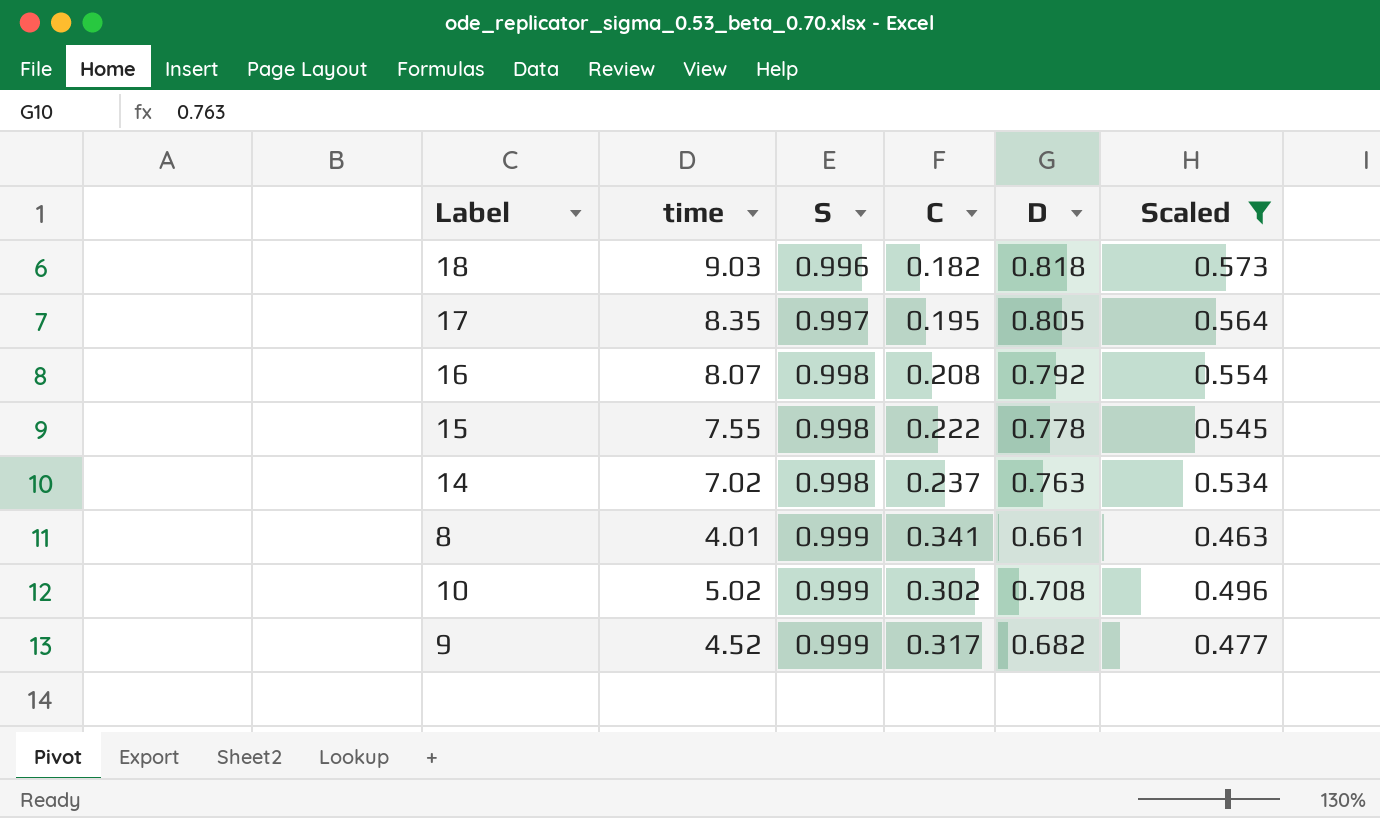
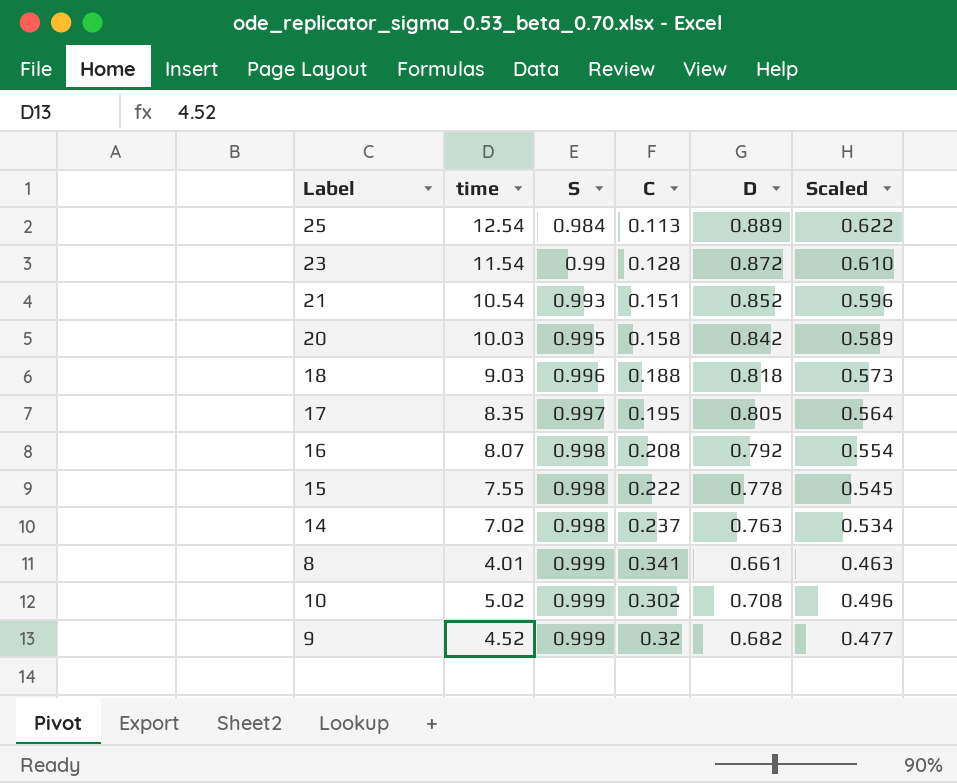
filter: Scaled <= 0.573 -> none
18 | C: 0.182 -> 0.188
9 | C: 0.317 -> 0.32

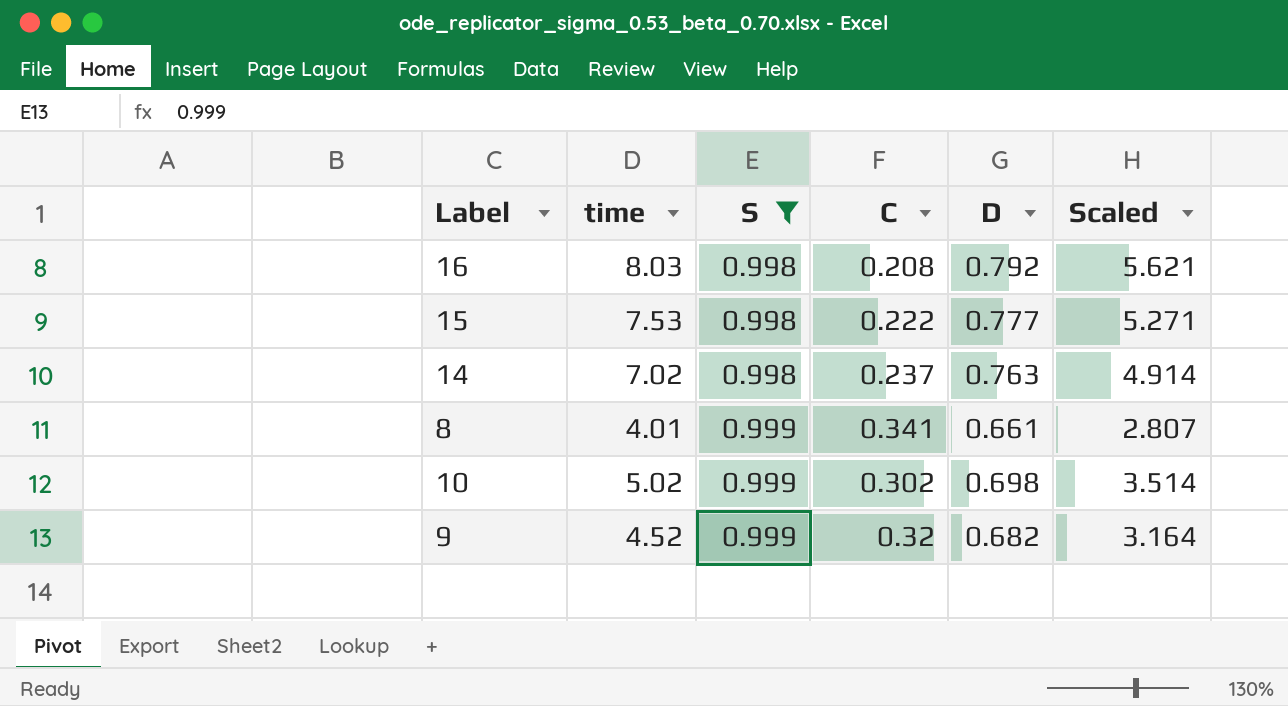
filter: none -> S >= 0.998
column Scaled | formula: [D] * 0.7 -> [time] * 0.7
16 | time: 8.07 -> 8.03
15 | time: 7.55 -> 7.53
15 | D: 0.778 -> 0.777
10 | D: 0.708 -> 0.698

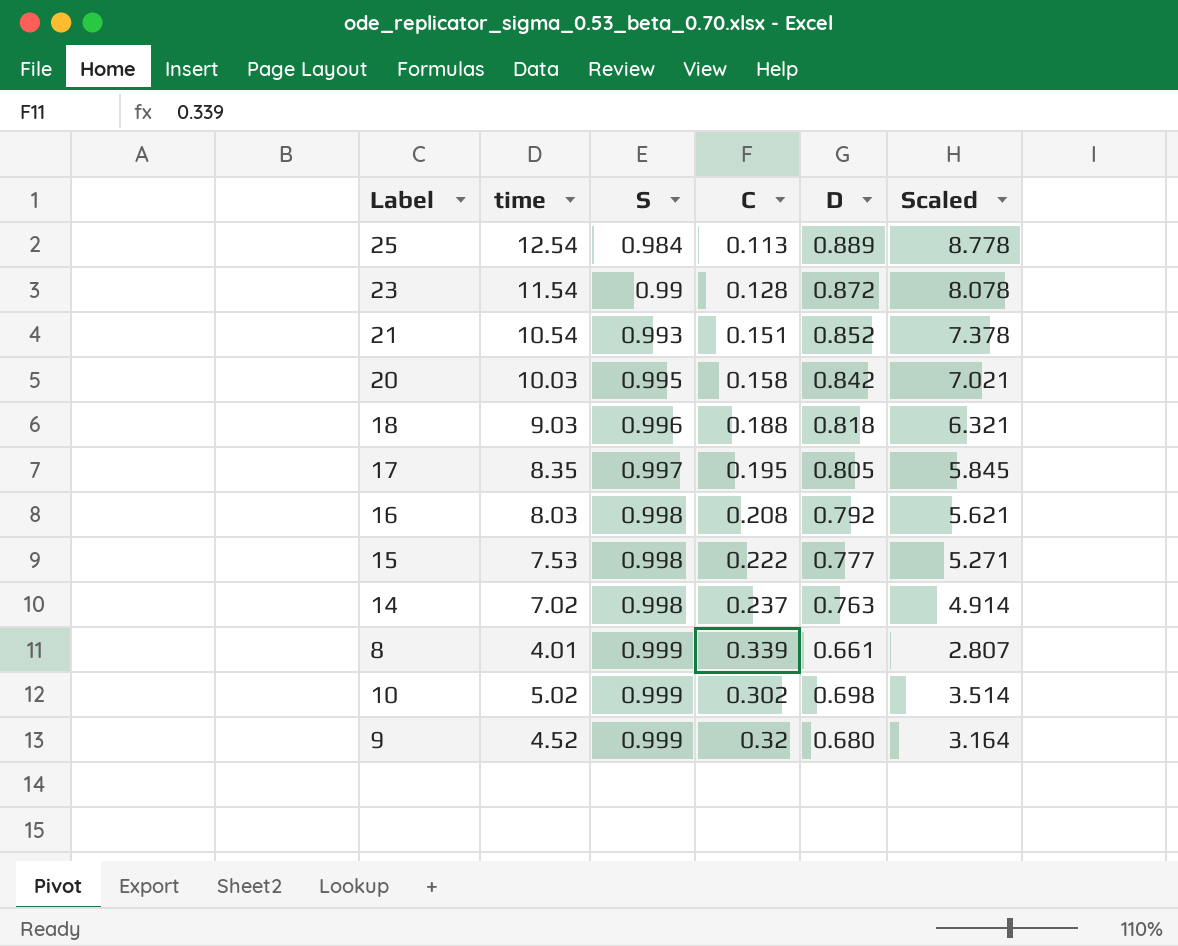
filter: S >= 0.998 -> none
8 | C: 0.341 -> 0.339
9 | D: 0.682 -> 0.680

